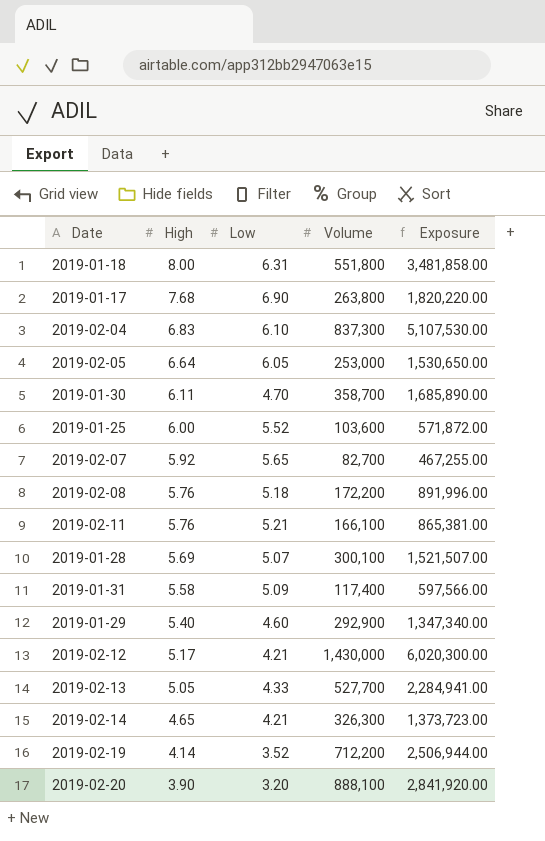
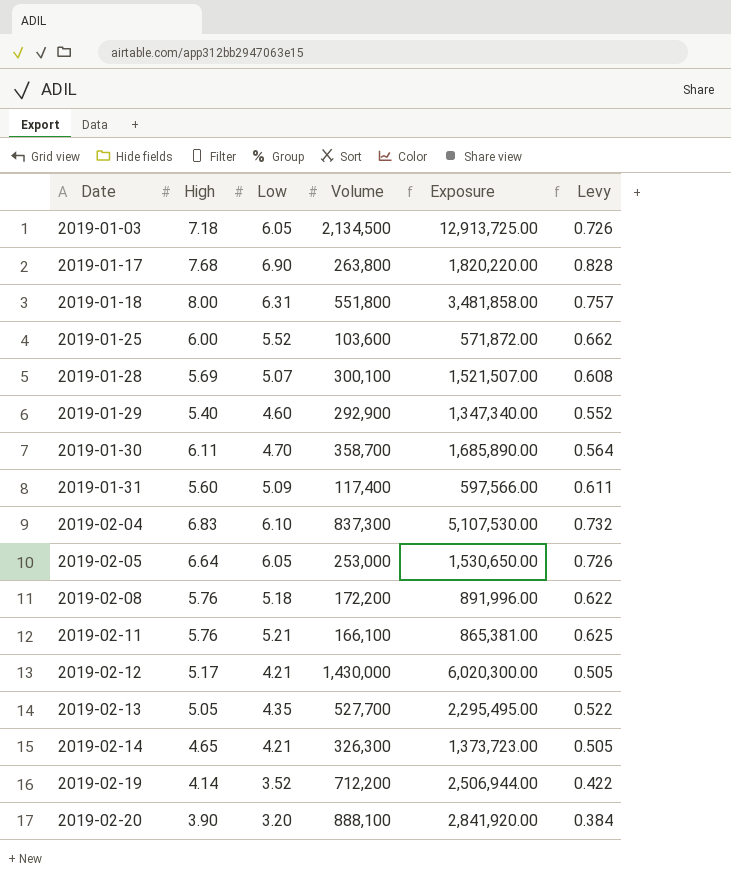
row order: High descending -> Date ascending
column Levy | formula: none -> [Low] * 0.12
row 2019-02-07: 5.92 | 5.65 | 82,700 | 467,255.00 -> none
row 2019-01-03: none -> 7.18 | 6.05 | 2,134,500 | 12,913,725.00 | 0.726
2019-01-31 | High: 5.58 -> 5.60
2019-02-13 | Low: 4.33 -> 4.35
2019-02-13 | Exposure: 2,284,941.00 -> 2,295,495.00

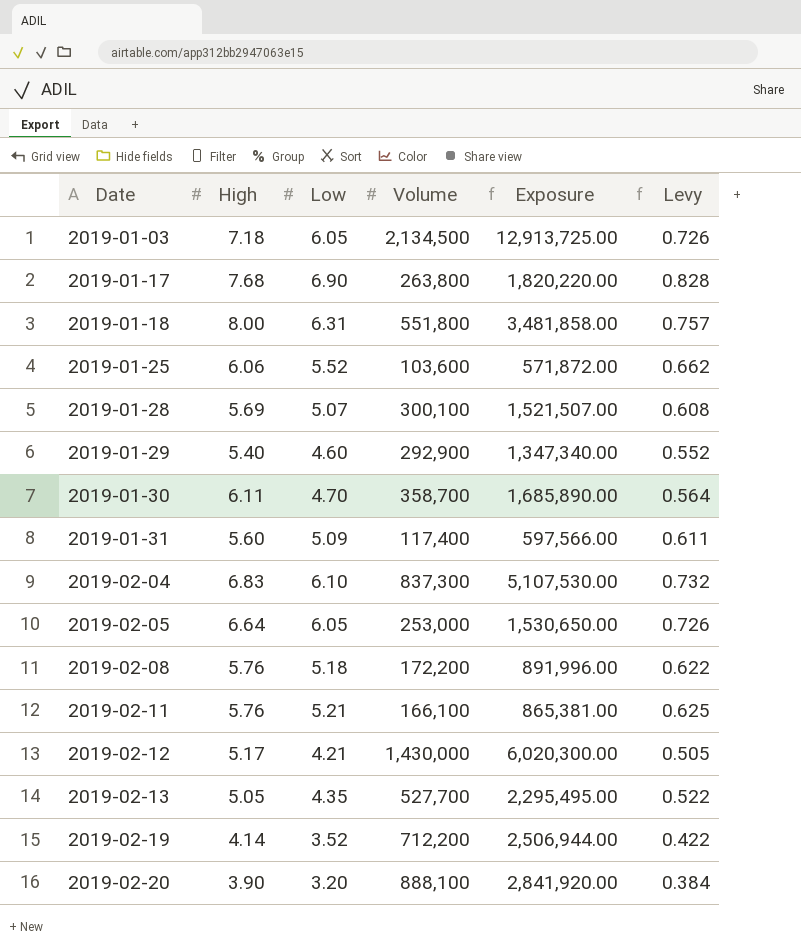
row 2019-02-14: 4.65 | 4.21 | 326,300 | 1,373,723.00 | 0.505 -> none
2019-01-25 | High: 6.00 -> 6.06

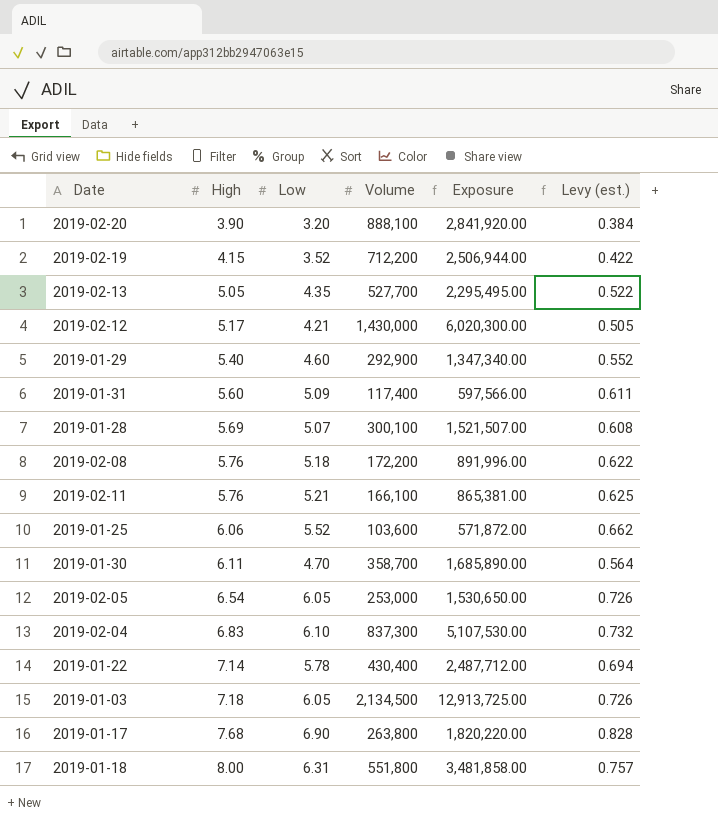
row order: Date ascending -> High ascending
column name: Levy -> Levy (est.)
2019-02-19 | High: 4.14 -> 4.15
2019-02-05 | High: 6.64 -> 6.54
row 2019-01-22: none -> 7.14 | 5.78 | 430,400 | 2,487,712.00 | 0.694

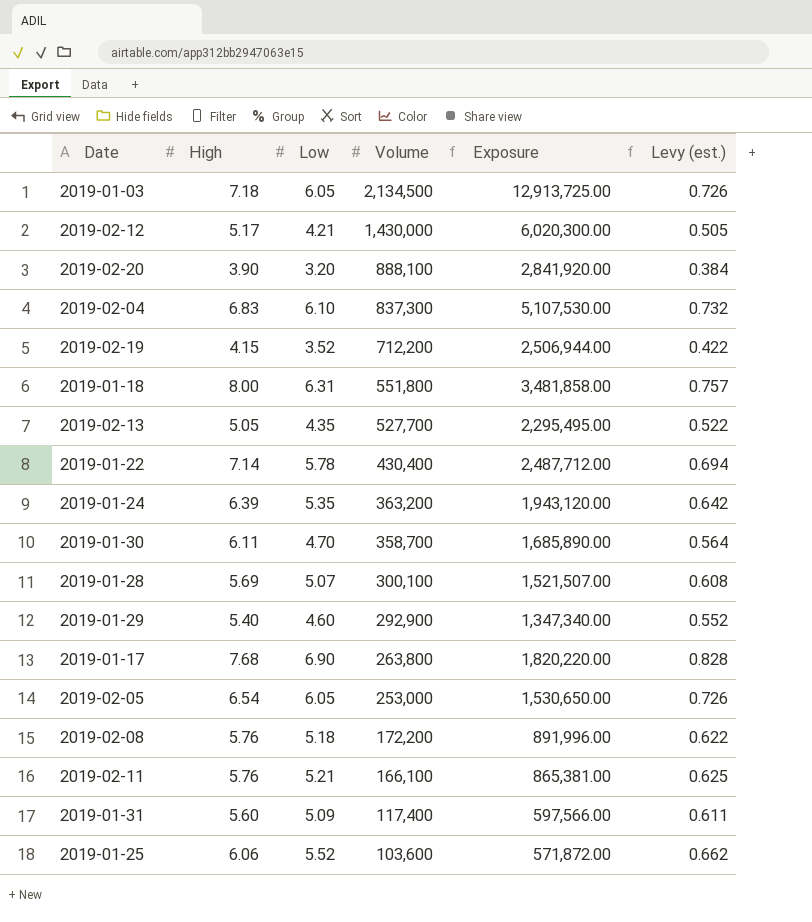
row order: High ascending -> Volume descending
row 2019-01-24: none -> 6.39 | 5.35 | 363,200 | 1,943,120.00 | 0.642

